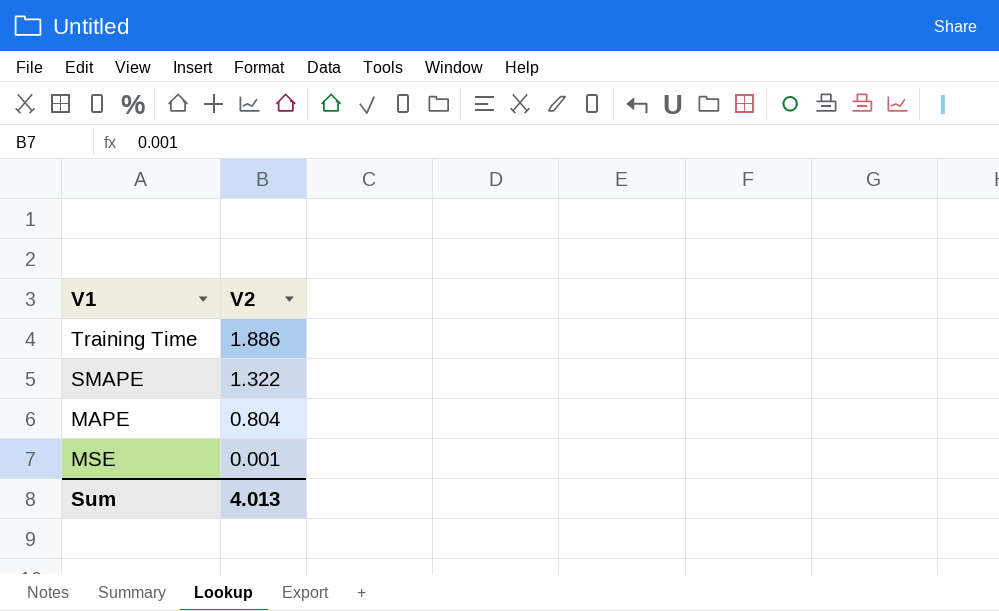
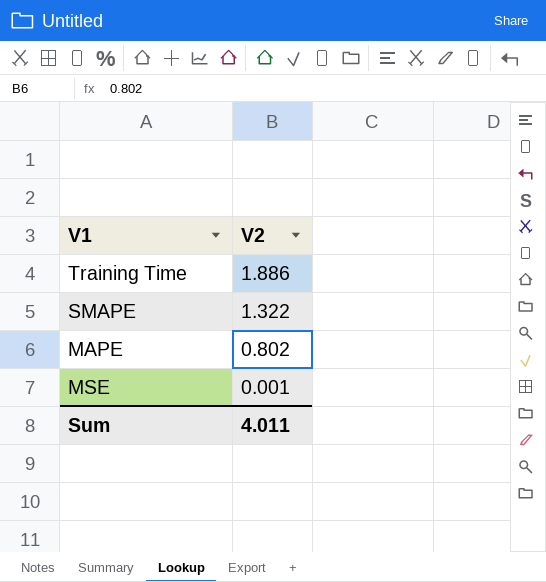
MAPE | V2: 0.804 -> 0.802
Sum | V2: 4.013 -> 4.011

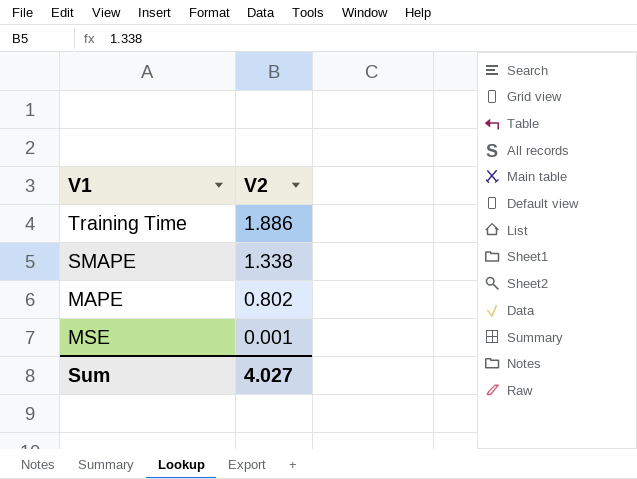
SMAPE | V2: 1.322 -> 1.338
Sum | V2: 4.011 -> 4.027

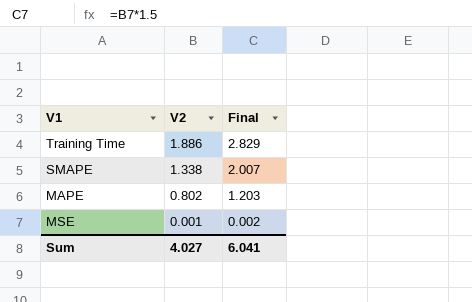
column Final | formula: none -> [V2] * 1.5

